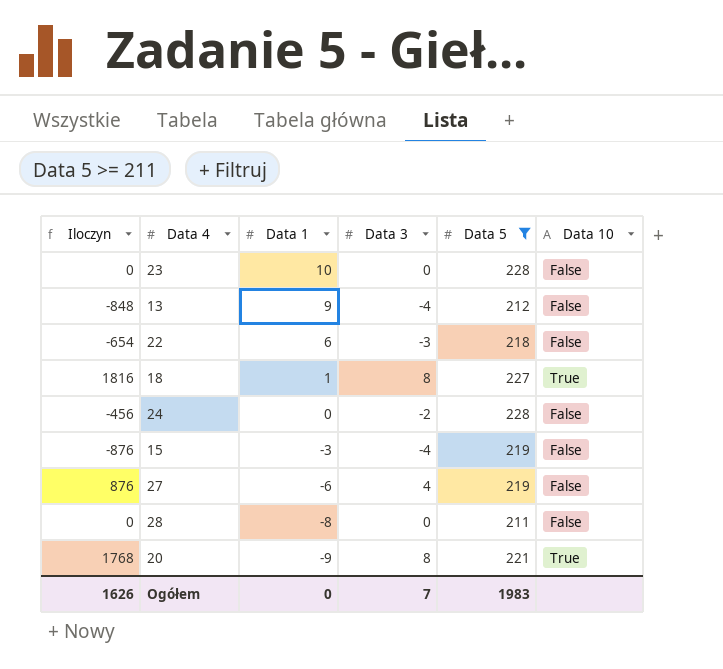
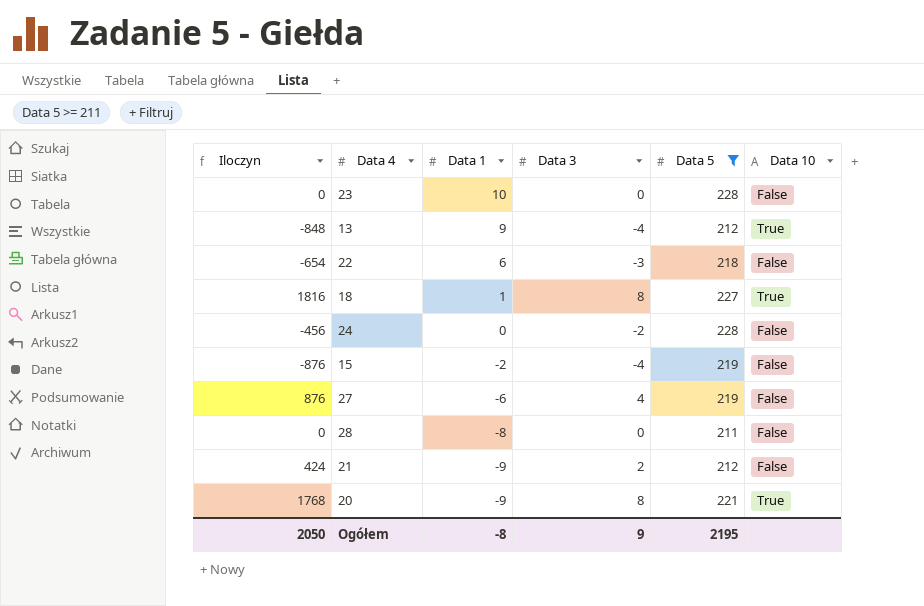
13 | Data 10: False -> True
15 | Data 1: -3 -> -2
row 21: none -> 424 | -9 | 2 | 212 | False
Ogółem | Iloczyn: 1626 -> 2050
Ogółem | Data 1: 0 -> -8
Ogółem | Data 3: 7 -> 9
Ogółem | Data 5: 1983 -> 2195

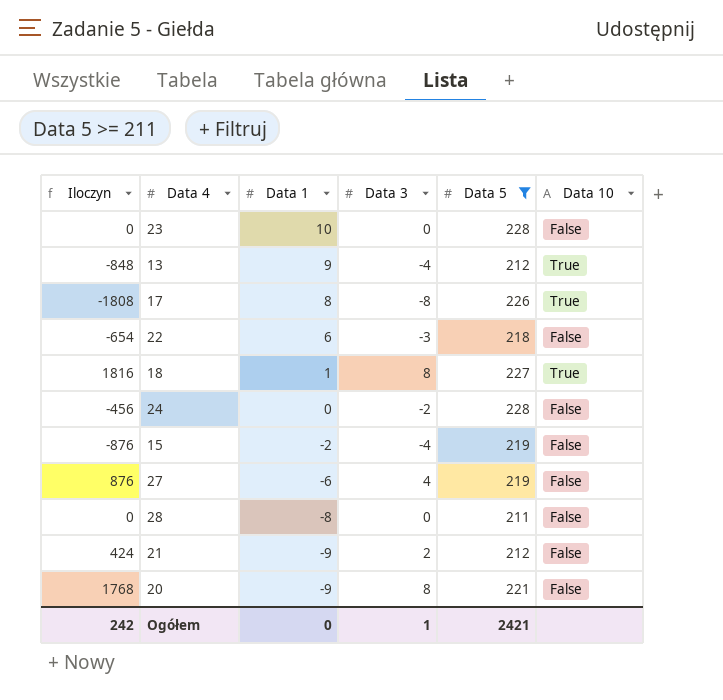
row 17: none -> -1808 | 8 | -8 | 226 | True
20 | Data 10: True -> False
Ogółem | Iloczyn: 2050 -> 242
Ogółem | Data 1: -8 -> 0
Ogółem | Data 3: 9 -> 1
Ogółem | Data 5: 2195 -> 2421

